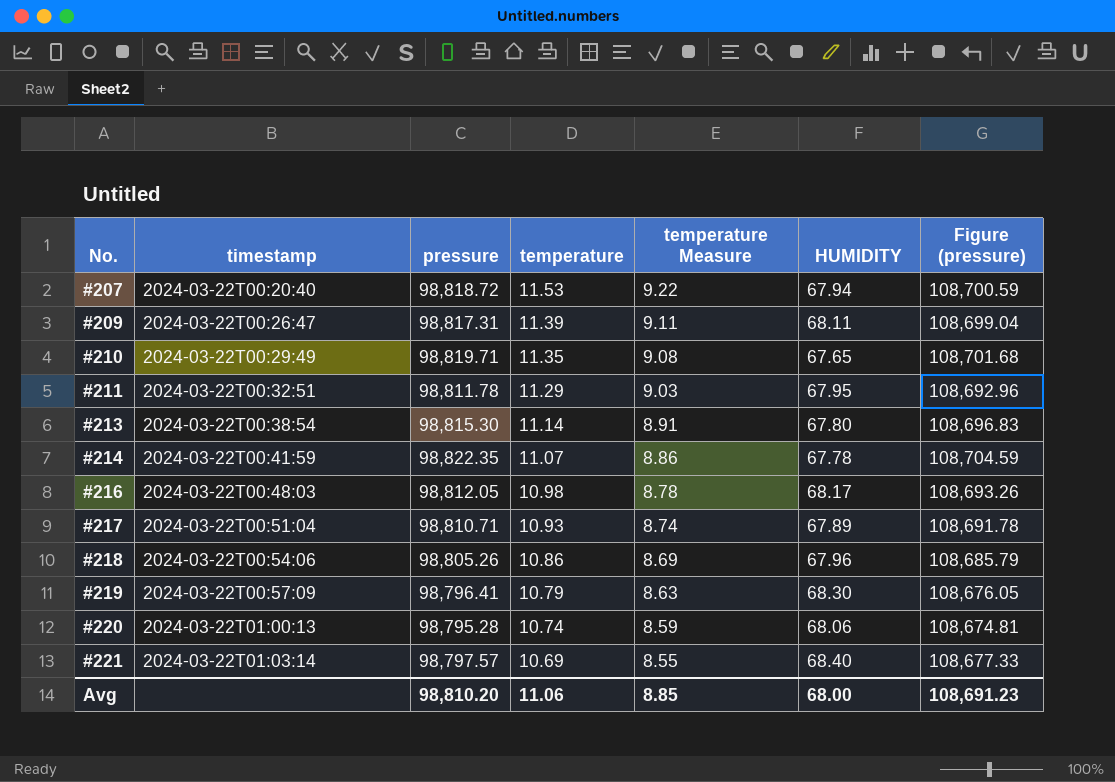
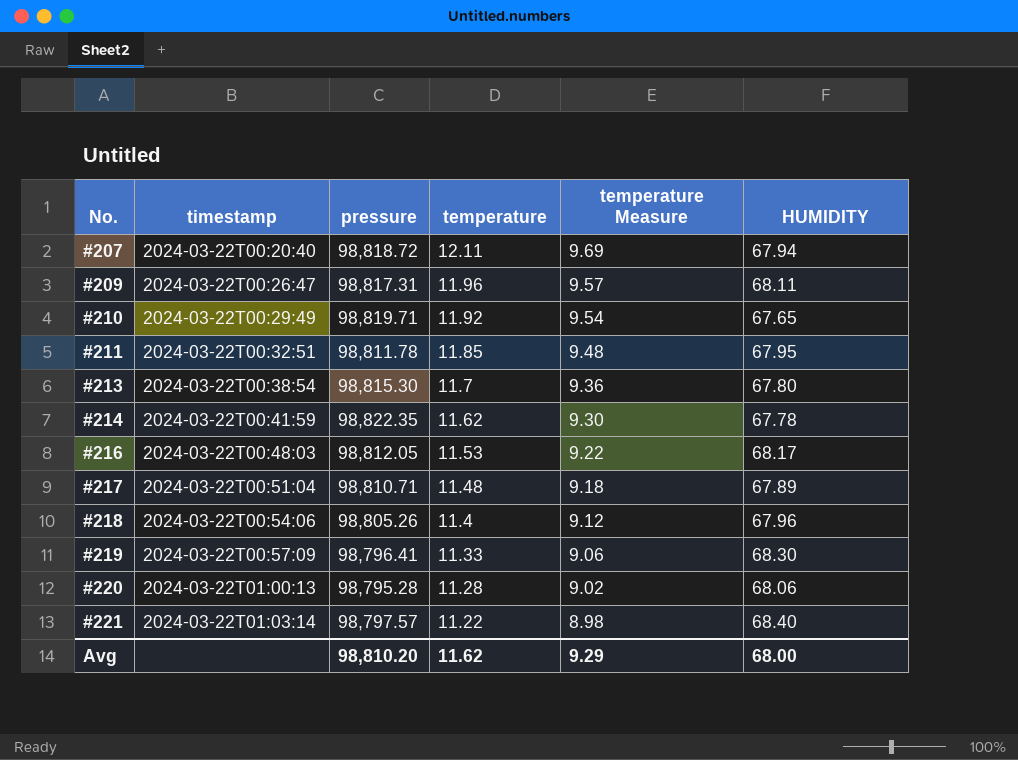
column Figure (pressure) | formula: [pressure] * 1.1 -> none
#207 | temperature: 11.53 -> 12.11
#207 | temperature Measure: 9.22 -> 9.69
#209 | temperature: 11.39 -> 11.96
#209 | temperature Measure: 9.11 -> 9.57
#210 | temperature: 11.35 -> 11.92
#210 | temperature Measure: 9.08 -> 9.54
#211 | temperature: 11.29 -> 11.85
#211 | temperature Measure: 9.03 -> 9.48
#213 | temperature: 11.14 -> 11.7
#213 | temperature Measure: 8.91 -> 9.36
#214 | temperature: 11.07 -> 11.62
#214 | temperature Measure: 8.86 -> 9.30
#216 | temperature: 10.98 -> 11.53
#216 | temperature Measure: 8.78 -> 9.22
#217 | temperature: 10.93 -> 11.48
#217 | temperature Measure: 8.74 -> 9.18
#218 | temperature: 10.86 -> 11.4
#218 | temperature Measure: 8.69 -> 9.12
#219 | temperature: 10.79 -> 11.33
#219 | temperature Measure: 8.63 -> 9.06
#220 | temperature: 10.74 -> 11.28
#220 | temperature Measure: 8.59 -> 9.02
#221 | temperature: 10.69 -> 11.22
#221 | temperature Measure: 8.55 -> 8.98
Avg | temperature: 11.06 -> 11.62
Avg | temperature Measure: 8.85 -> 9.29

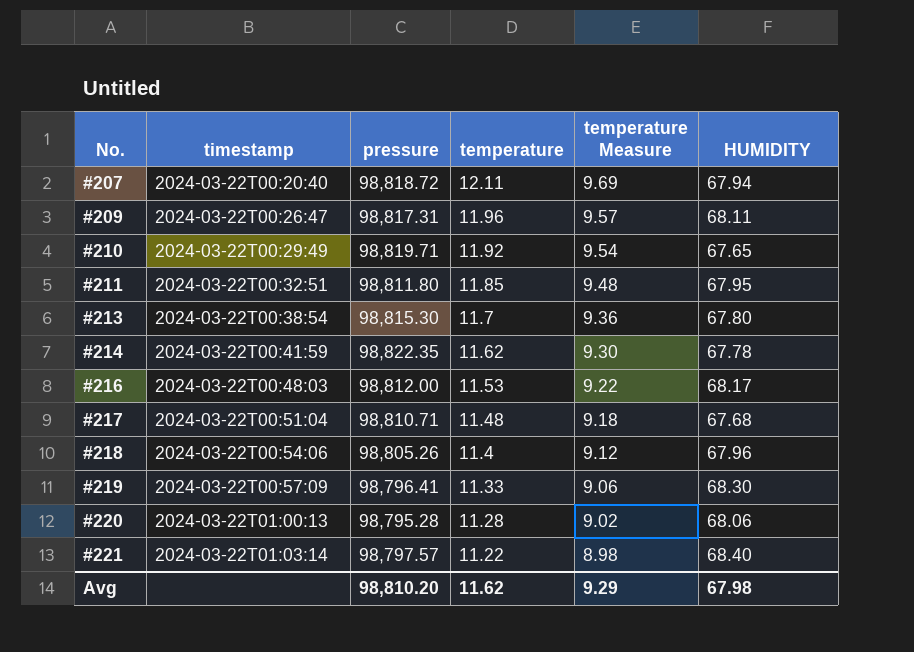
#211 | pressure: 98,811.78 -> 98,811.80
#216 | pressure: 98,812.05 -> 98,812.00
#217 | HUMIDITY: 67.89 -> 67.68
Avg | HUMIDITY: 68.00 -> 67.98

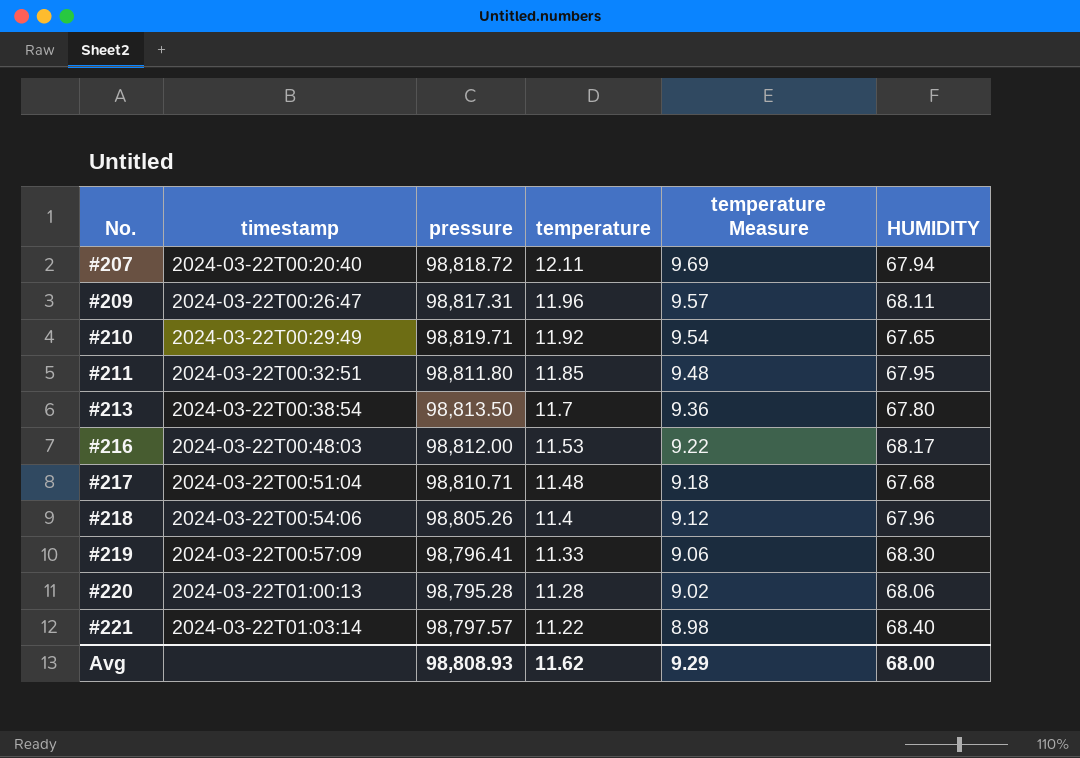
row #214: 2024-03-22T00:41:59 | 98,822.35 | 11.62 | 9.30 | 67.78 -> none
#213 | pressure: 98,815.30 -> 98,813.50
Avg | pressure: 98,810.20 -> 98,808.93
Avg | HUMIDITY: 67.98 -> 68.00

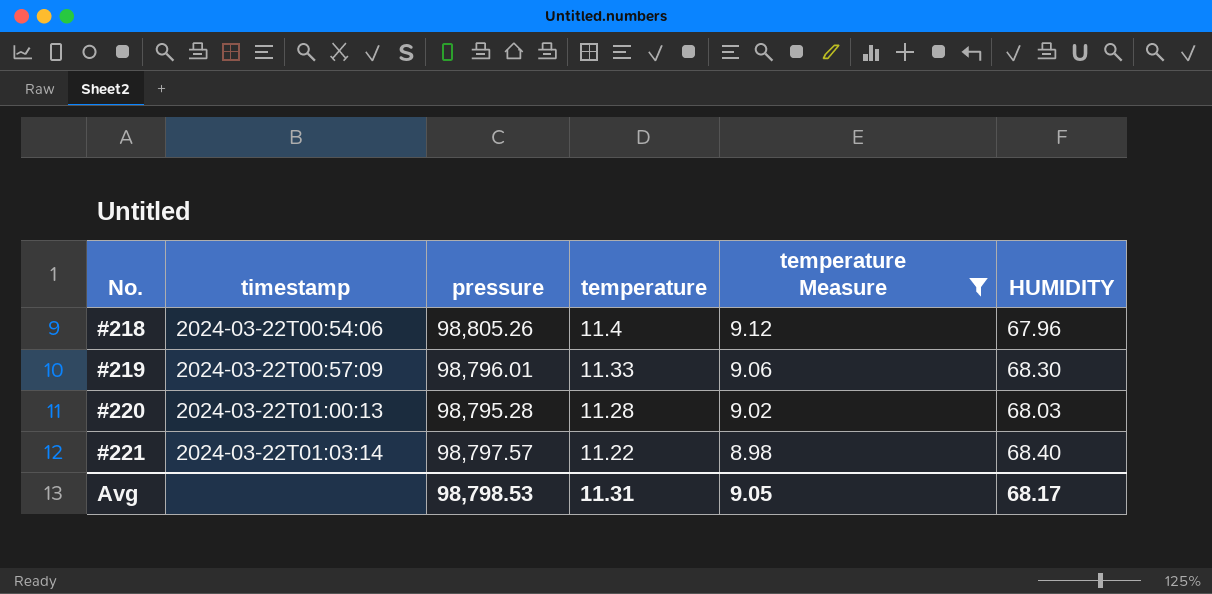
filter: none -> temperature Measure <= 9.12
#219 | pressure: 98,796.41 -> 98,796.01
#220 | HUMIDITY: 68.06 -> 68.03
Avg | pressure: 98,808.93 -> 98,798.53
Avg | temperature: 11.62 -> 11.31
Avg | temperature Measure: 9.29 -> 9.05
Avg | HUMIDITY: 68.00 -> 68.17

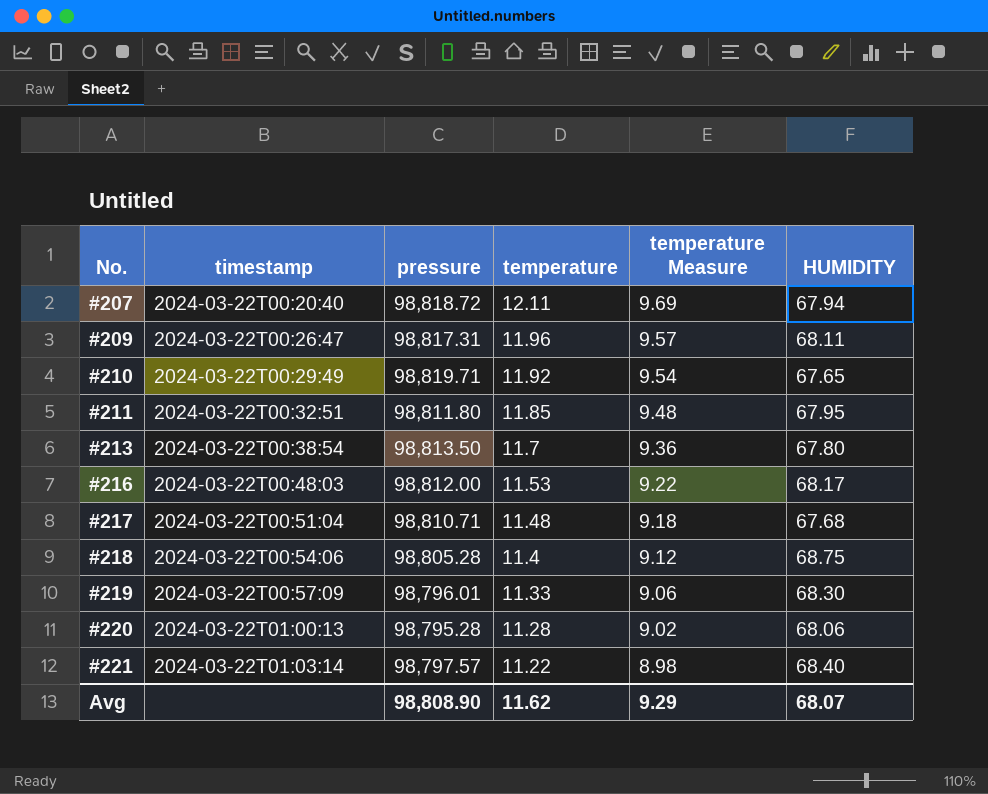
filter: temperature Measure <= 9.12 -> none
#218 | pressure: 98,805.26 -> 98,805.28
#218 | HUMIDITY: 67.96 -> 68.75
#220 | HUMIDITY: 68.03 -> 68.06
Avg | pressure: 98,798.53 -> 98,808.90
Avg | temperature: 11.31 -> 11.62
Avg | temperature Measure: 9.05 -> 9.29
Avg | HUMIDITY: 68.17 -> 68.07

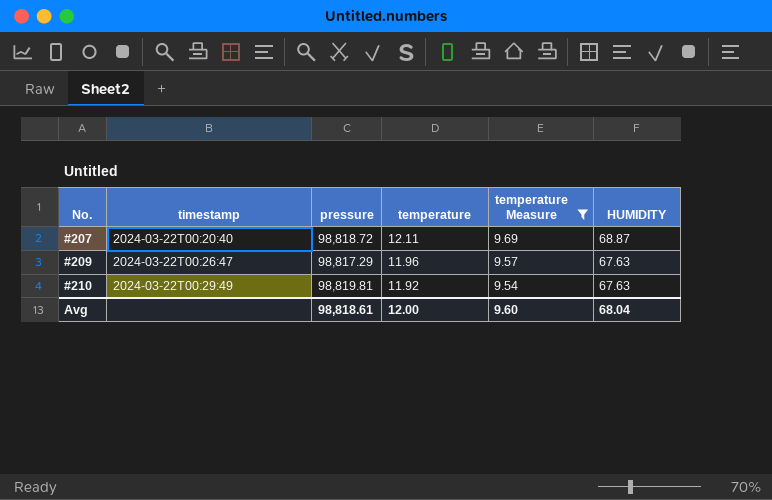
filter: none -> temperature Measure >= 9.54
#207 | HUMIDITY: 67.94 -> 68.87
#209 | pressure: 98,817.31 -> 98,817.29
#209 | HUMIDITY: 68.11 -> 67.63
#210 | pressure: 98,819.71 -> 98,819.81
#210 | HUMIDITY: 67.65 -> 67.63
Avg | pressure: 98,808.90 -> 98,818.61
Avg | temperature: 11.62 -> 12.00
Avg | temperature Measure: 9.29 -> 9.60
Avg | HUMIDITY: 68.07 -> 68.04

